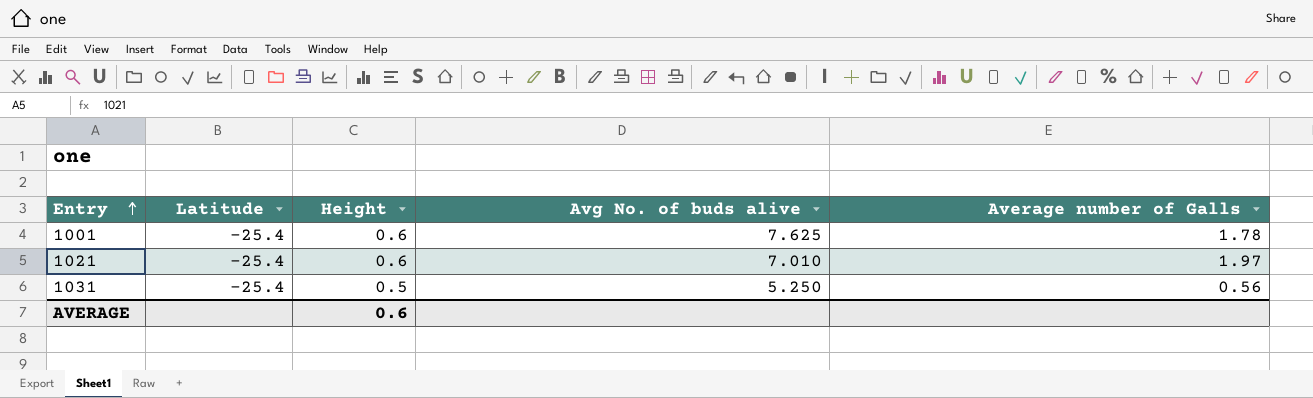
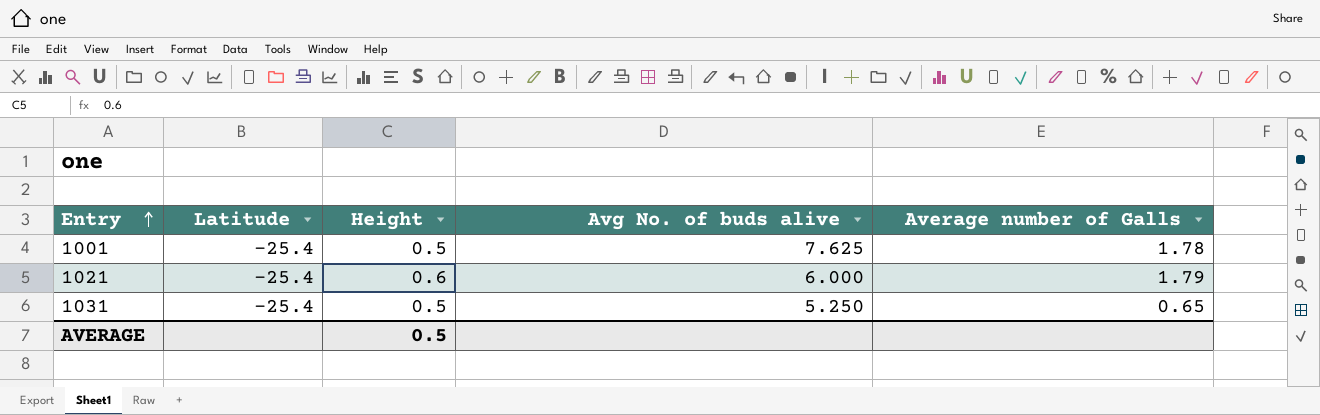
1001 | Height: 0.6 -> 0.5
1021 | Avg No. of buds alive: 7.010 -> 6.000
1021 | Average number of Galls: 1.97 -> 1.79
1031 | Average number of Galls: 0.56 -> 0.65
AVERAGE | Height: 0.6 -> 0.5

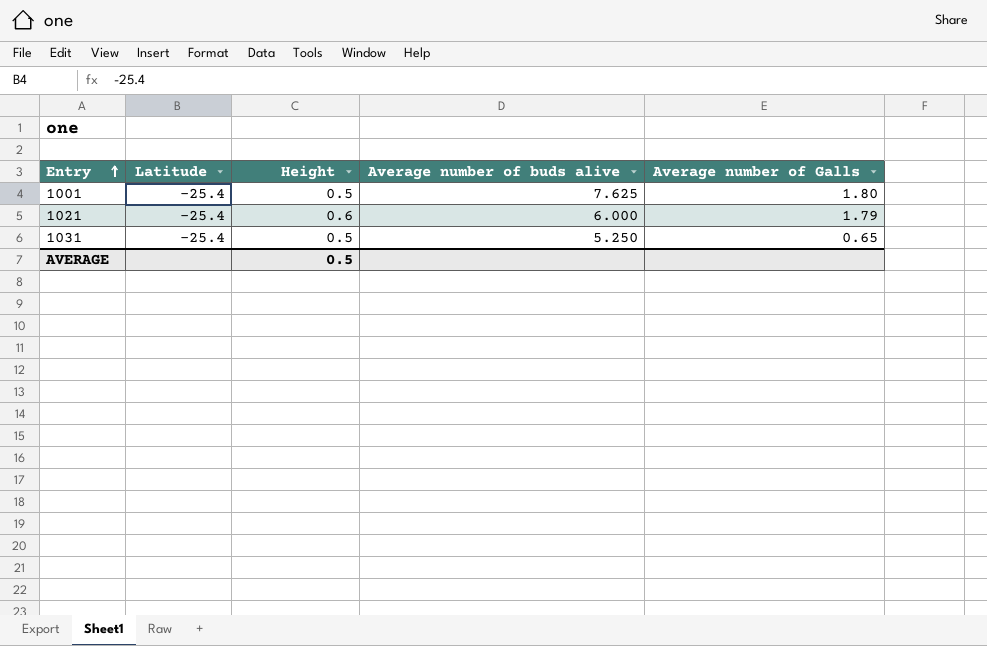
column name: Avg No. of buds alive -> Average number of buds alive
1001 | Average number of Galls: 1.78 -> 1.80

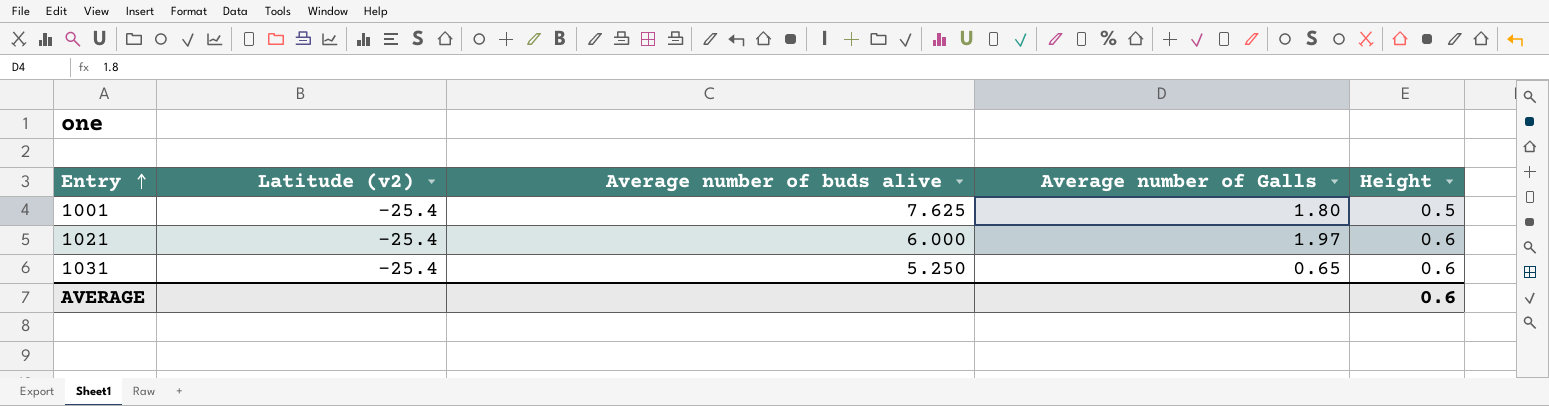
column name: Latitude -> Latitude (v2)
column Height | position: 3 -> 5
1021 | Average number of Galls: 1.79 -> 1.97
1031 | Height: 0.5 -> 0.6
AVERAGE | Height: 0.5 -> 0.6

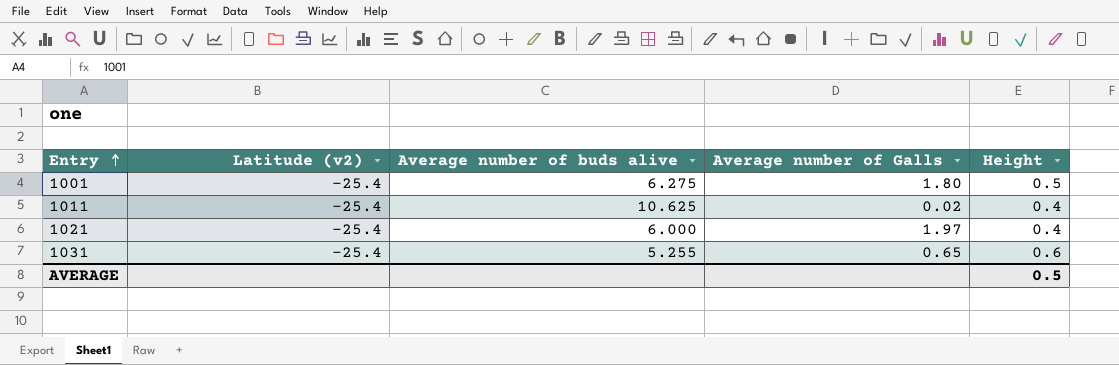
1001 | Average number of buds alive: 7.625 -> 6.275
row 1011: none -> -25.4 | 10.625 | 0.02 | 0.4
1021 | Height: 0.6 -> 0.4
1031 | Average number of buds alive: 5.250 -> 5.255
AVERAGE | Height: 0.6 -> 0.5

